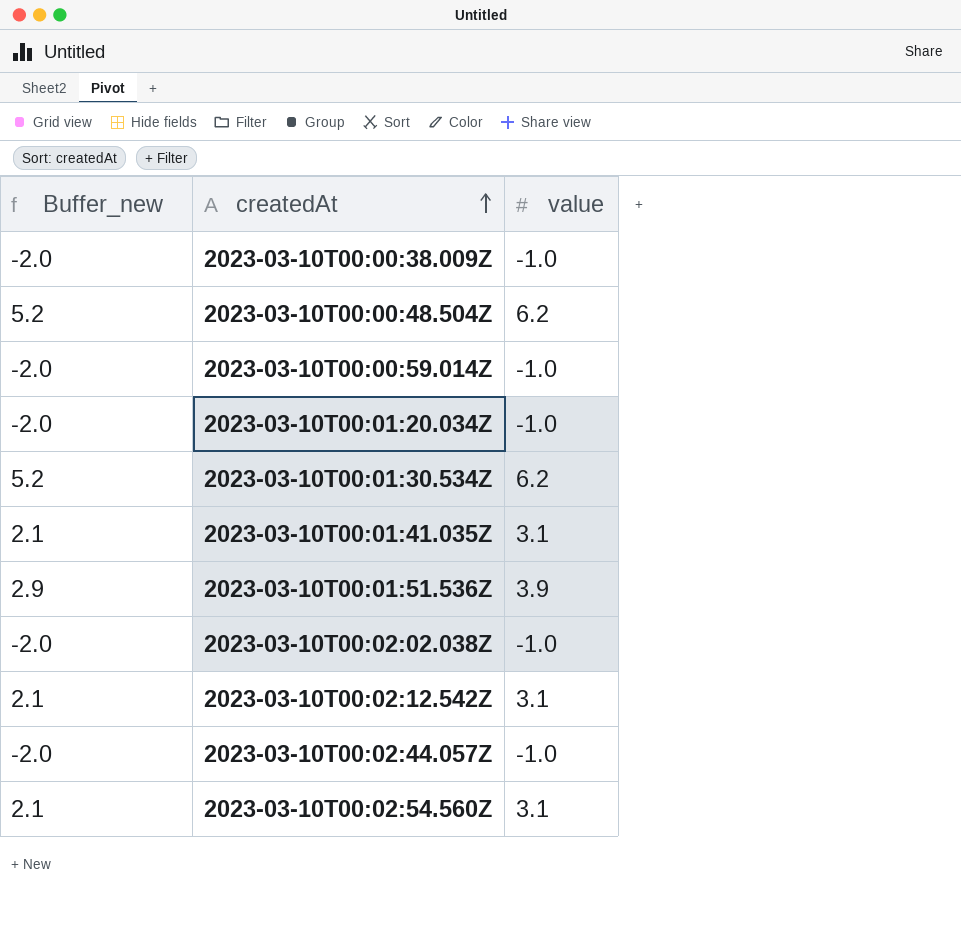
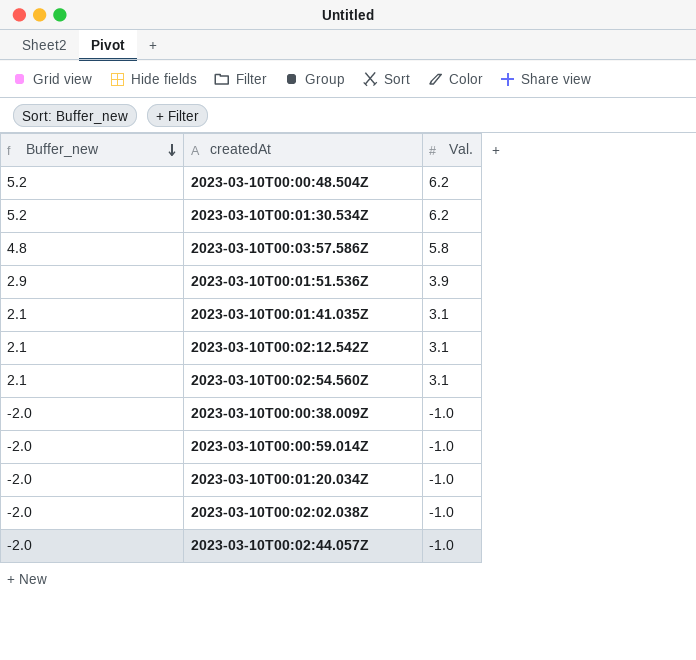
row order: createdAt ascending -> Buffer_new descending
column name: value -> Val.
row 2023-03-10T00:03:57.586Z: none -> 4.8 | 5.8

